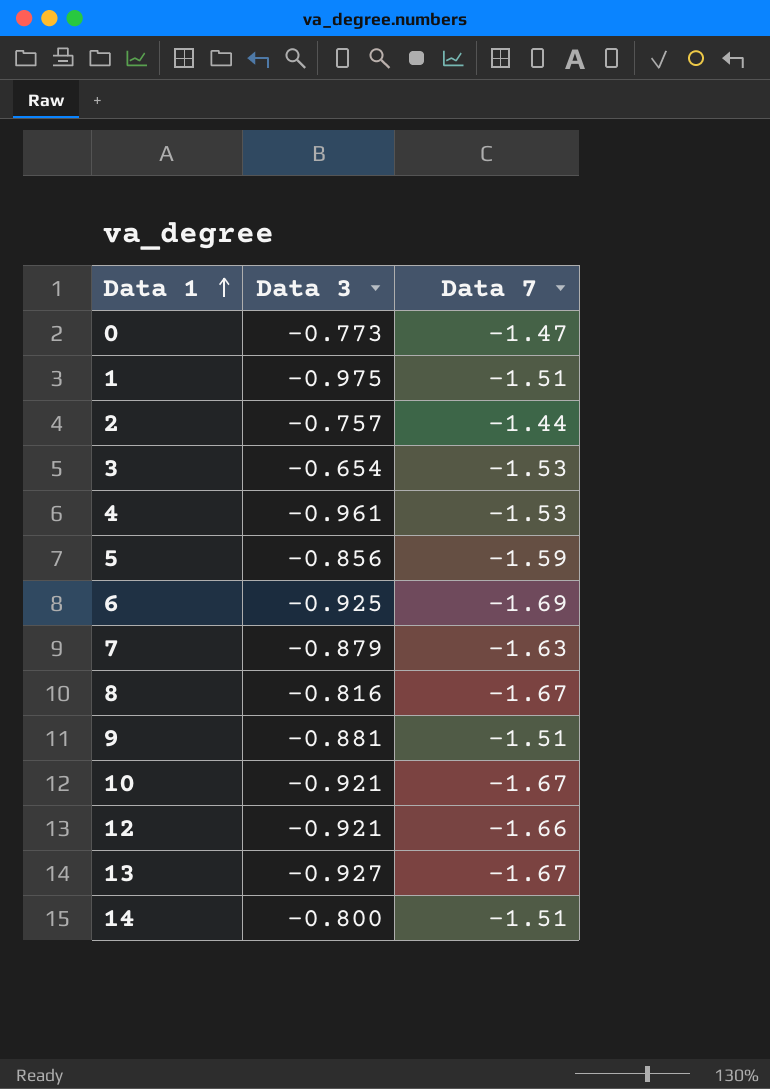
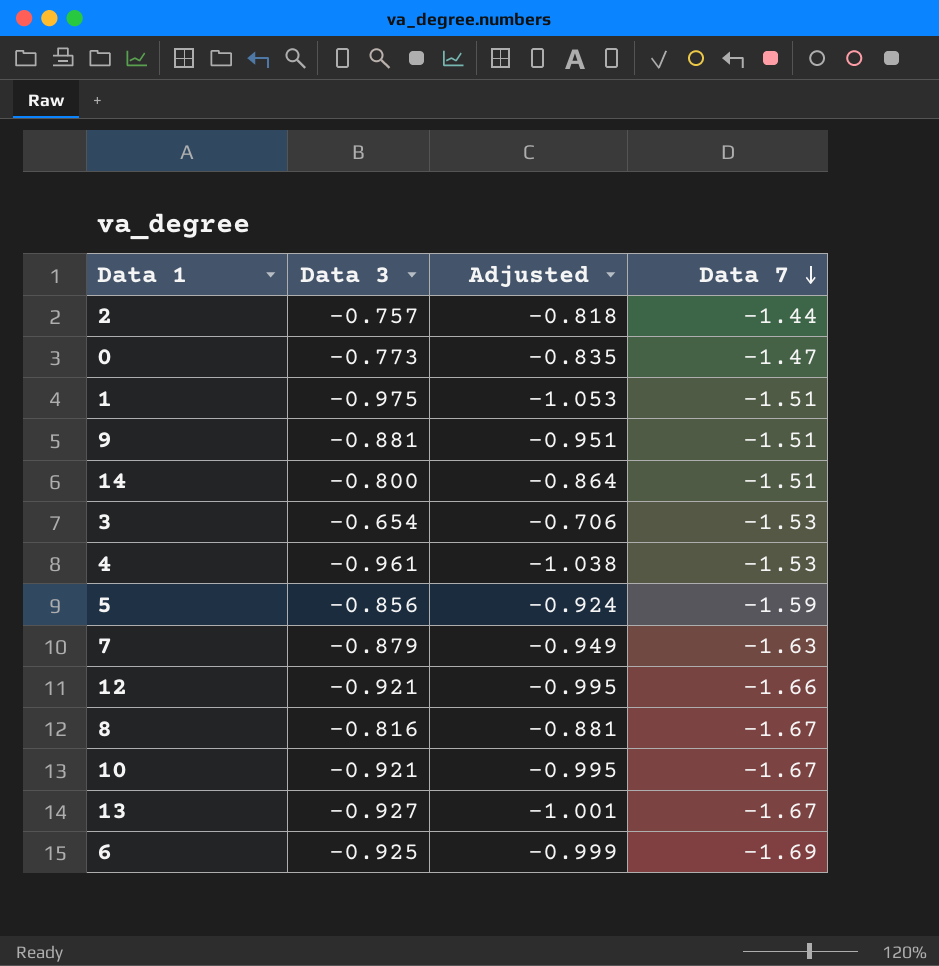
row order: Data 1 ascending -> Data 7 descending
column Adjusted | formula: none -> [Data 3] * 1.08

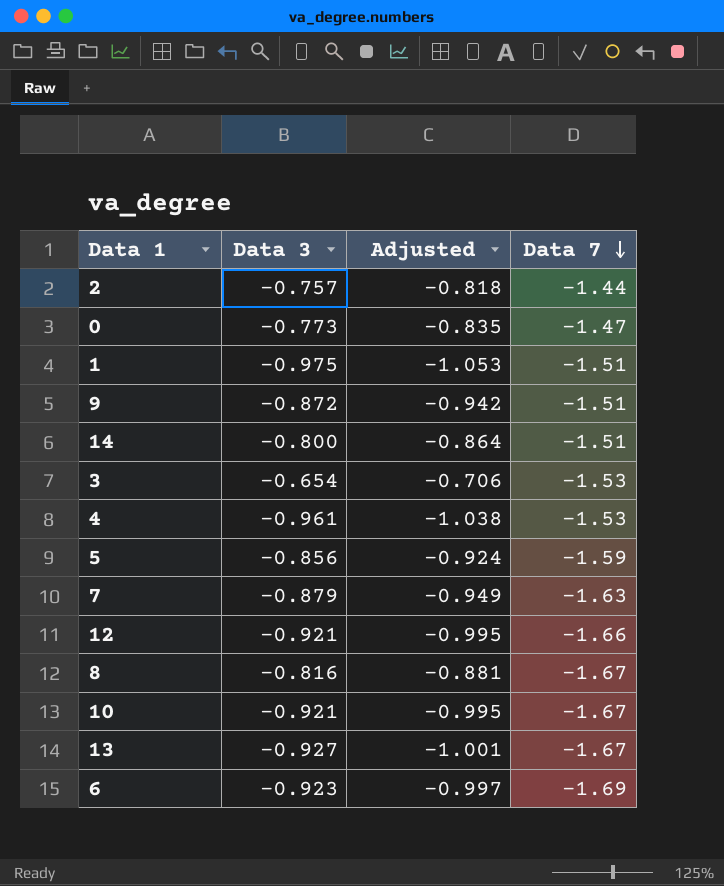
9 | Data 3: -0.881 -> -0.872
9 | Adjusted: -0.951 -> -0.942
6 | Data 3: -0.925 -> -0.923
6 | Adjusted: -0.999 -> -0.997

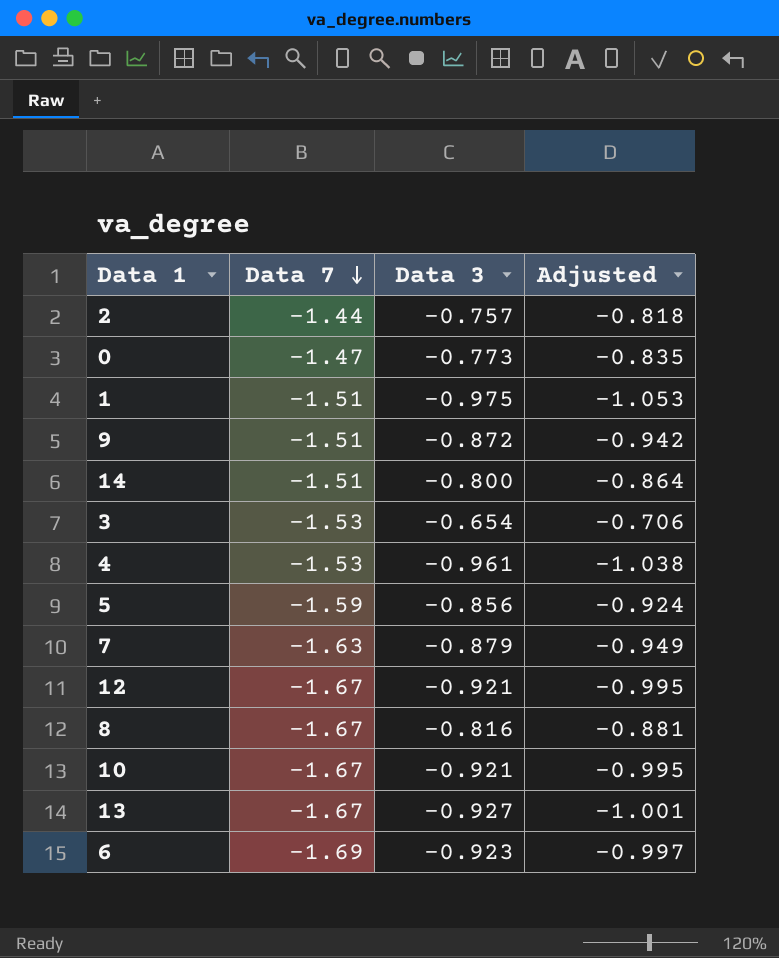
column Data 7 | position: 4 -> 2
12 | Data 7: -1.66 -> -1.67

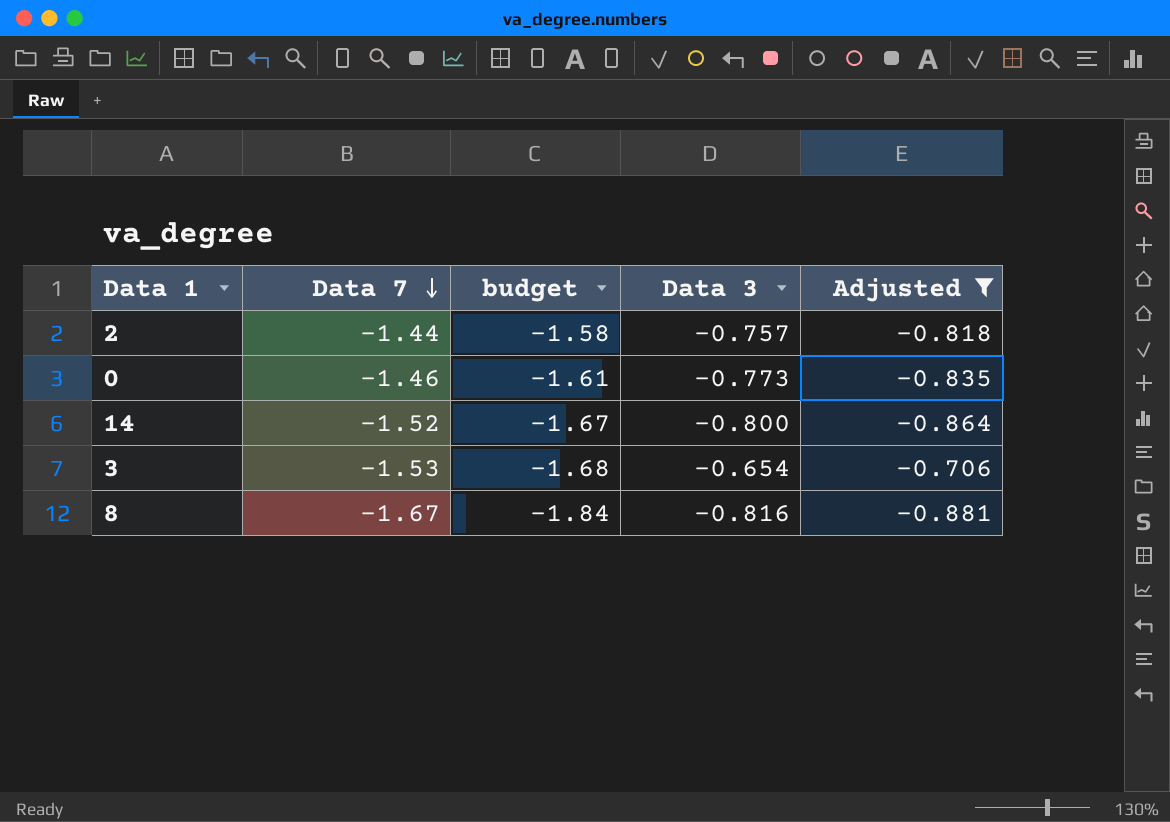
filter: none -> Adjusted >= -0.881
column budget | formula: none -> [Data 7] * 1.1
0 | Data 7: -1.47 -> -1.46
14 | Data 7: -1.51 -> -1.52

